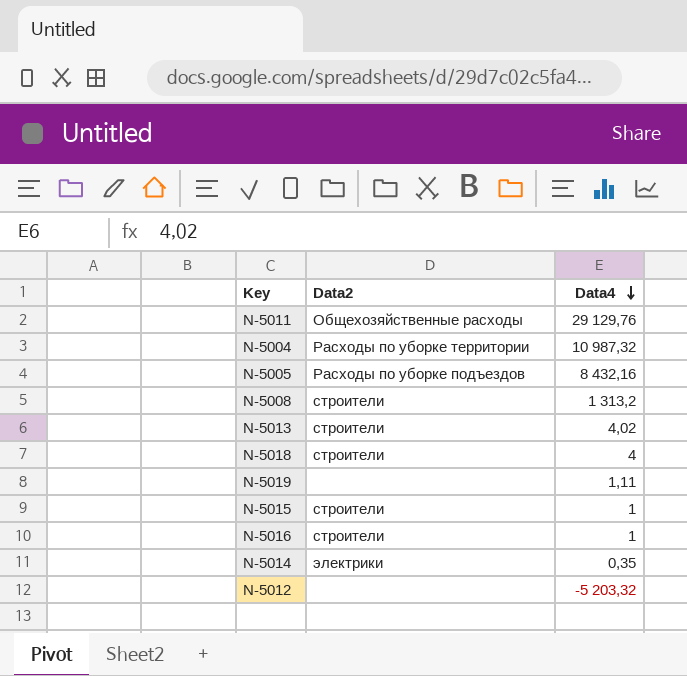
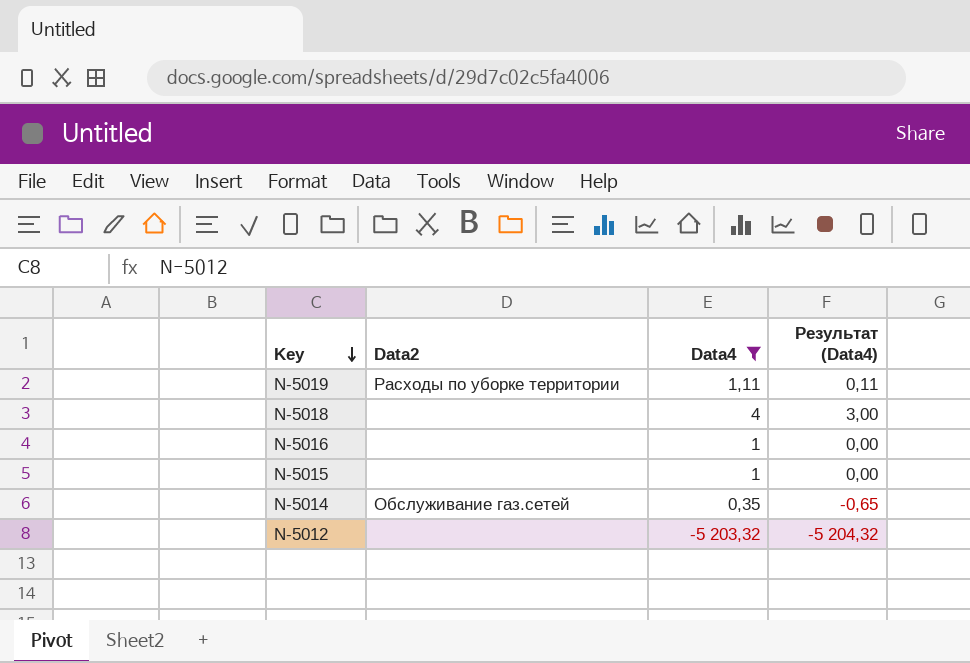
filter: none -> Data4 <= 4
row order: Data4 descending -> Key descending
column Результат (Data4) | formula: none -> [Data4] - 1
N-5019 | Data2: none -> Расходы по уборке территории
N-5018 | Data2: строители -> none
N-5016 | Data2: строители -> none
N-5015 | Data2: строители -> none
N-5014 | Data2: электрики -> Обслуживание газ.сетей

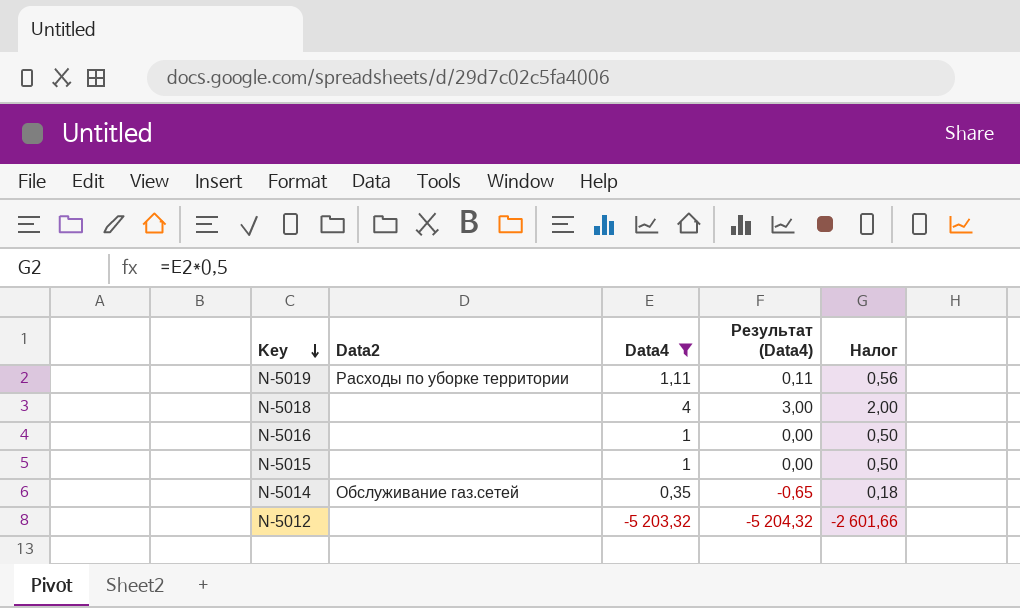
column Налог | formula: none -> [Data4] * 0,5

